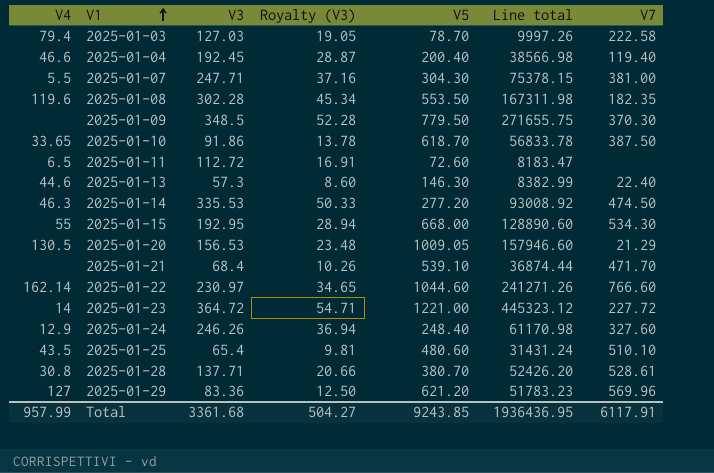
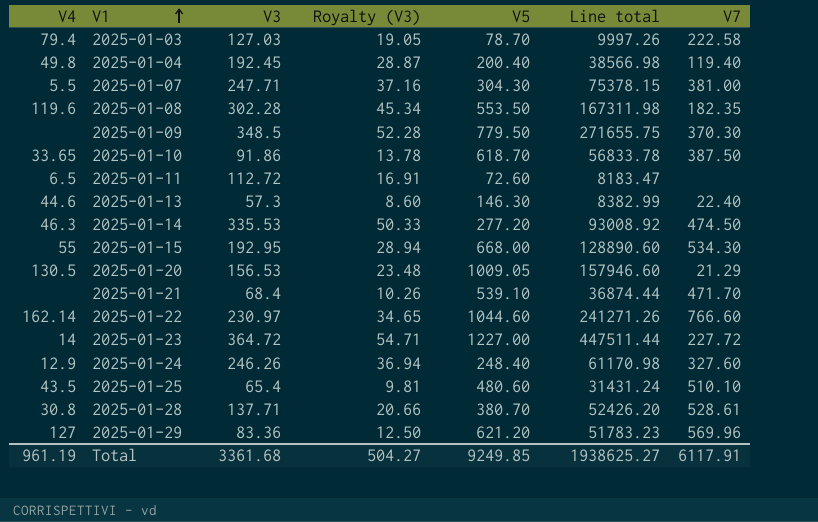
2025-01-04 | V4: 46.6 -> 49.8
2025-01-23 | V5: 1221.00 -> 1227.00
2025-01-23 | Line total: 445323.12 -> 447511.44
Total | V4: 957.99 -> 961.19
Total | V5: 9243.85 -> 9249.85
Total | Line total: 1936436.95 -> 1938625.27

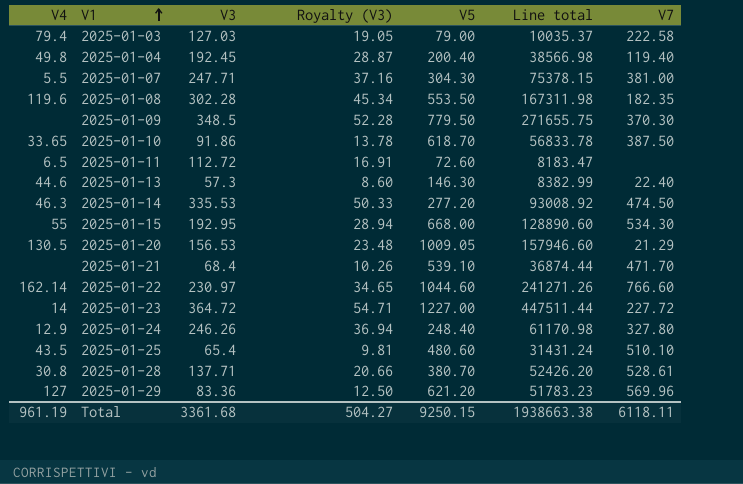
2025-01-03 | V5: 78.70 -> 79.00
2025-01-03 | Line total: 9997.26 -> 10035.37
2025-01-24 | V7: 327.60 -> 327.80
Total | V5: 9249.85 -> 9250.15
Total | Line total: 1938625.27 -> 1938663.38
Total | V7: 6117.91 -> 6118.11

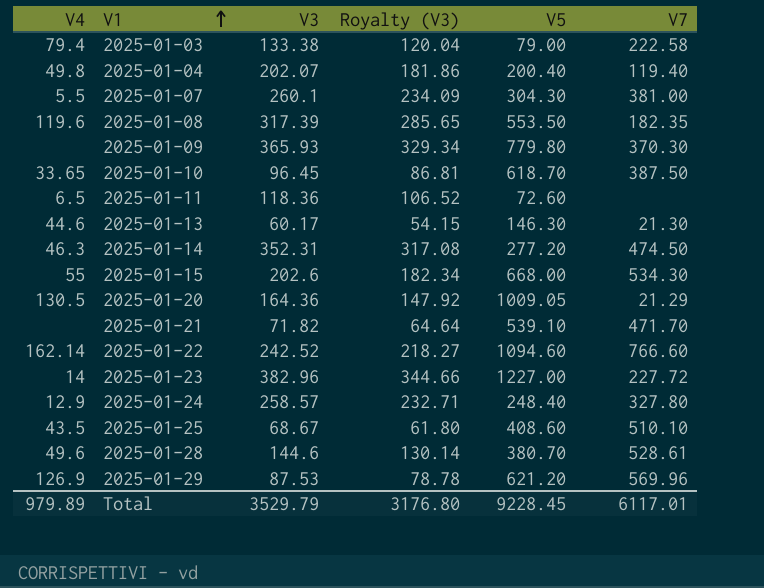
column Line total | formula: [V3] * [V5] -> none
column Royalty (V3) | formula: [V3] * 0.15 -> [V3] * 0.9
2025-01-03 | V3: 127.03 -> 133.38
2025-01-04 | V3: 192.45 -> 202.07
2025-01-07 | V3: 247.71 -> 260.1
2025-01-08 | V3: 302.28 -> 317.39
2025-01-09 | V3: 348.5 -> 365.93
2025-01-09 | V5: 779.50 -> 779.80
2025-01-10 | V3: 91.86 -> 96.45
2025-01-11 | V3: 112.72 -> 118.36
2025-01-13 | V3: 57.3 -> 60.17
2025-01-13 | V7: 22.40 -> 21.30
2025-01-14 | V3: 335.53 -> 352.31
2025-01-15 | V3: 192.95 -> 202.6
2025-01-20 | V3: 156.53 -> 164.36
2025-01-21 | V3: 68.4 -> 71.82
2025-01-22 | V3: 230.97 -> 242.52
2025-01-22 | V5: 1044.60 -> 1094.60
2025-01-23 | V3: 364.72 -> 382.96
2025-01-24 | V3: 246.26 -> 258.57
2025-01-25 | V3: 65.4 -> 68.67
2025-01-25 | V5: 480.60 -> 408.60
2025-01-28 | V4: 30.8 -> 49.6
2025-01-28 | V3: 137.71 -> 144.6
2025-01-29 | V4: 127 -> 126.9
2025-01-29 | V3: 83.36 -> 87.53
Total | V4: 961.19 -> 979.89
Total | V3: 3361.68 -> 3529.79
Total | Royalty (V3): 504.27 -> 3176.80
Total | V5: 9250.15 -> 9228.45
Total | V7: 6118.11 -> 6117.01

